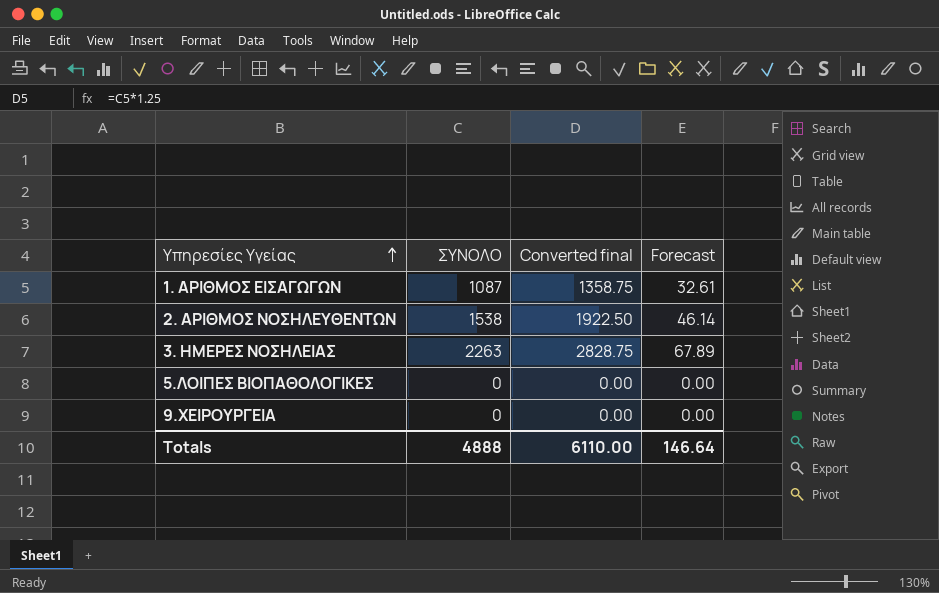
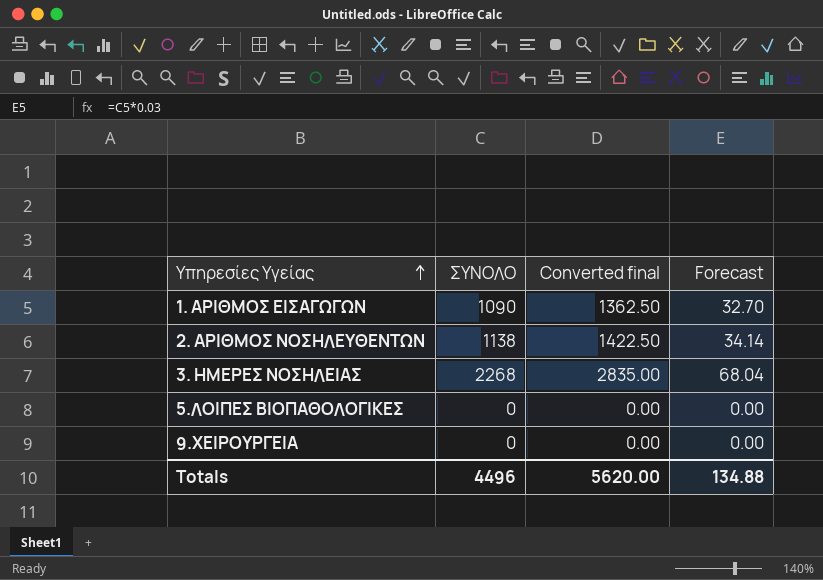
1. ΑΡΙΘΜΟΣ ΕΙΣΑΓΩΓΩΝ | ΣΥΝΟΛΟ: 1087 -> 1090
1. ΑΡΙΘΜΟΣ ΕΙΣΑΓΩΓΩΝ | Converted final: 1358.75 -> 1362.50
1. ΑΡΙΘΜΟΣ ΕΙΣΑΓΩΓΩΝ | Forecast: 32.61 -> 32.70
2. ΑΡΙΘΜΟΣ ΝΟΣΗΛΕΥΘΕΝΤΩΝ | ΣΥΝΟΛΟ: 1538 -> 1138
2. ΑΡΙΘΜΟΣ ΝΟΣΗΛΕΥΘΕΝΤΩΝ | Converted final: 1922.50 -> 1422.50
2. ΑΡΙΘΜΟΣ ΝΟΣΗΛΕΥΘΕΝΤΩΝ | Forecast: 46.14 -> 34.14
3. ΗΜΕΡΕΣ ΝΟΣΗΛΕΙΑΣ | ΣΥΝΟΛΟ: 2263 -> 2268
3. ΗΜΕΡΕΣ ΝΟΣΗΛΕΙΑΣ | Converted final: 2828.75 -> 2835.00
3. ΗΜΕΡΕΣ ΝΟΣΗΛΕΙΑΣ | Forecast: 67.89 -> 68.04
Totals | ΣΥΝΟΛΟ: 4888 -> 4496
Totals | Converted final: 6110.00 -> 5620.00
Totals | Forecast: 146.64 -> 134.88

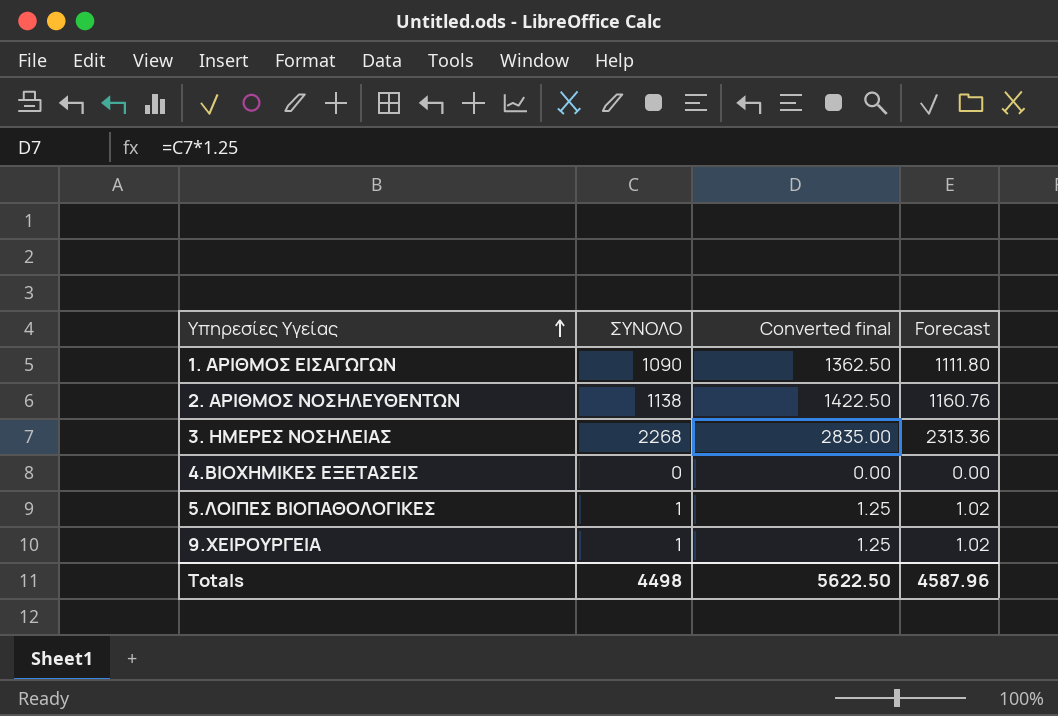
column Forecast | formula: [ΣΥΝΟΛΟ] * 0.03 -> [ΣΥΝΟΛΟ] * 1.02
row 4.ΒΙΟΧΗΜΙΚΕΣ ΕΞΕΤΑΣΕΙΣ: none -> 0 | 0.00 | 0.00
5.ΛΟΙΠΕΣ ΒΙΟΠΑΘΟΛΟΓΙΚΕΣ | ΣΥΝΟΛΟ: 0 -> 1
5.ΛΟΙΠΕΣ ΒΙΟΠΑΘΟΛΟΓΙΚΕΣ | Converted final: 0.00 -> 1.25
9.ΧΕΙΡΟΥΡΓΕΙΑ | ΣΥΝΟΛΟ: 0 -> 1
9.ΧΕΙΡΟΥΡΓΕΙΑ | Converted final: 0.00 -> 1.25
Totals | ΣΥΝΟΛΟ: 4496 -> 4498
Totals | Converted final: 5620.00 -> 5622.50
Totals | Forecast: 134.88 -> 4587.96

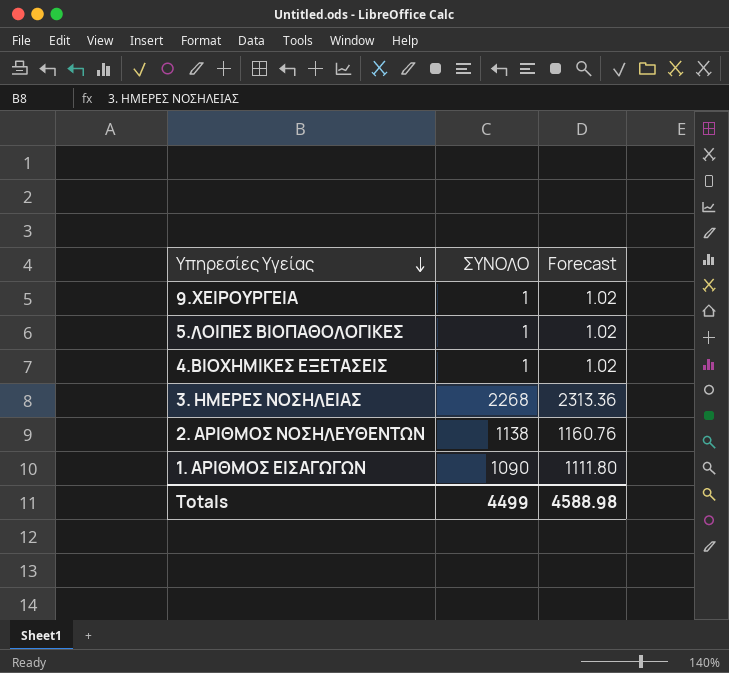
row order: Υπηρεσίες Υγείας ascending -> Υπηρεσίες Υγείας descending
column Converted final | formula: [ΣΥΝΟΛΟ] * 1.25 -> none
4.ΒΙΟΧΗΜΙΚΕΣ ΕΞΕΤΑΣΕΙΣ | ΣΥΝΟΛΟ: 0 -> 1
4.ΒΙΟΧΗΜΙΚΕΣ ΕΞΕΤΑΣΕΙΣ | Forecast: 0.00 -> 1.02
Totals | ΣΥΝΟΛΟ: 4498 -> 4499
Totals | Forecast: 4587.96 -> 4588.98

